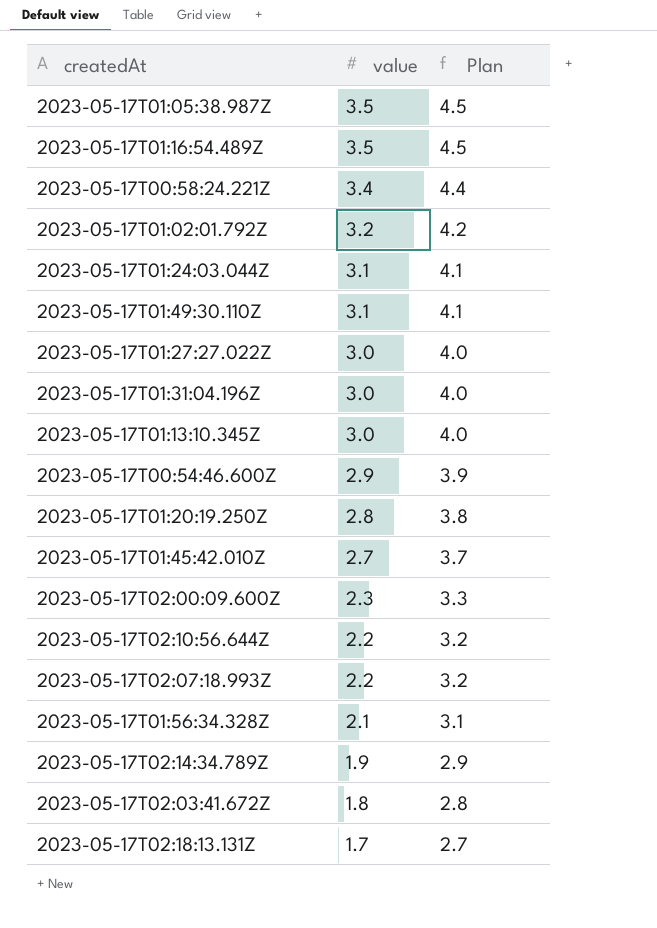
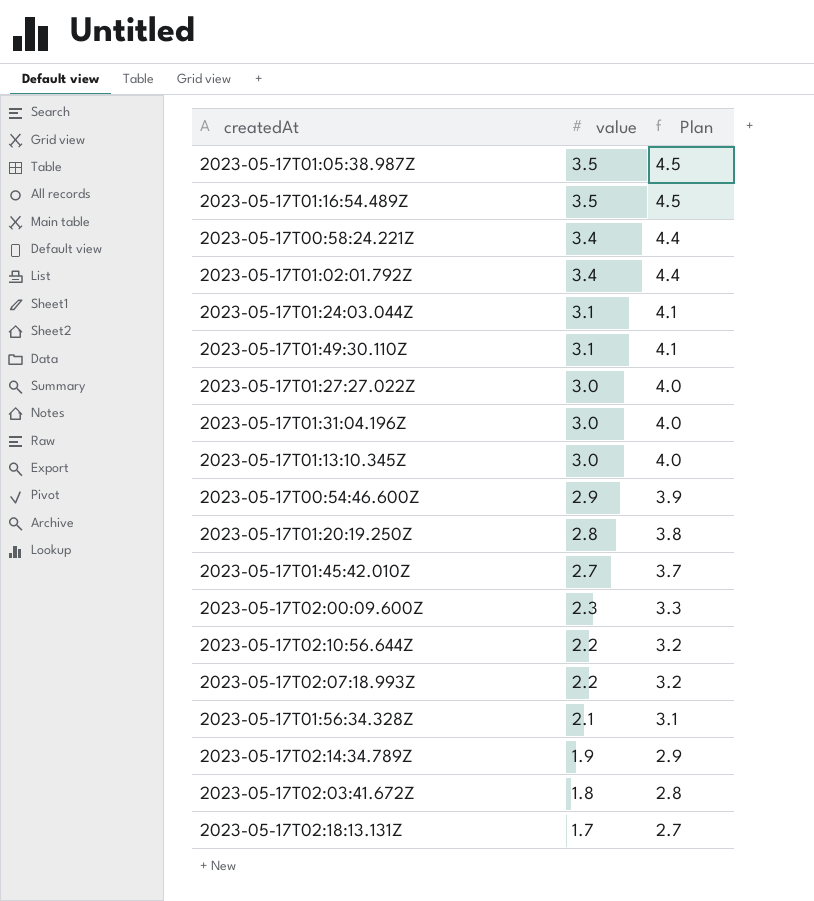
2023-05-17T01:02:01.792Z | value: 3.2 -> 3.4
2023-05-17T01:02:01.792Z | Plan: 4.2 -> 4.4

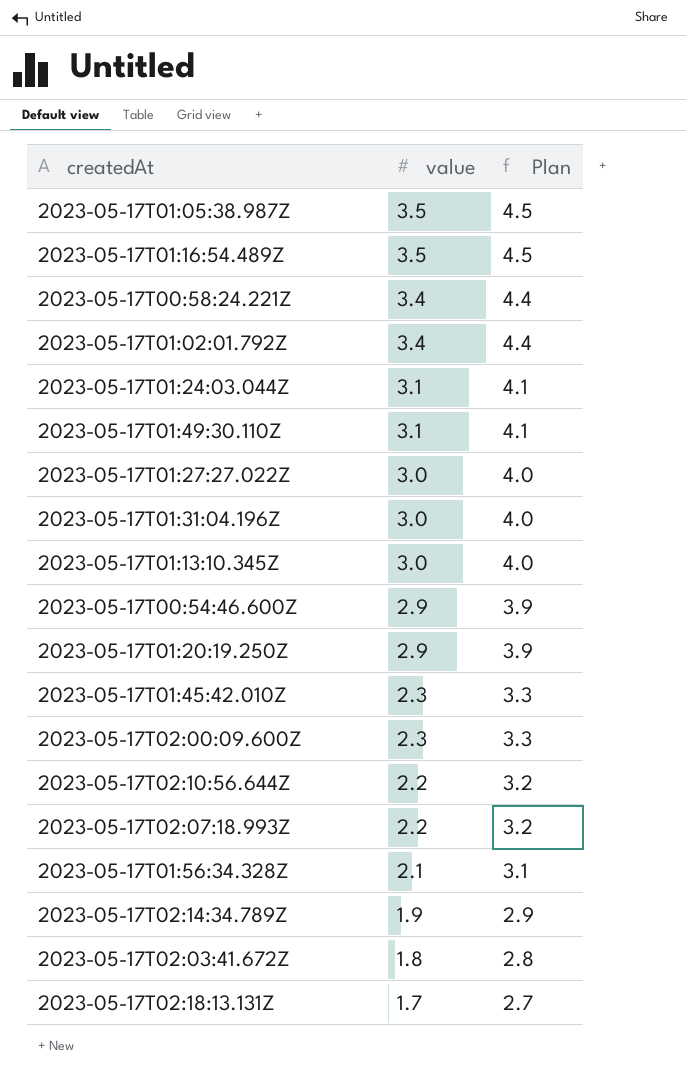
2023-05-17T01:20:19.250Z | value: 2.8 -> 2.9
2023-05-17T01:20:19.250Z | Plan: 3.8 -> 3.9
2023-05-17T01:45:42.010Z | value: 2.7 -> 2.3
2023-05-17T01:45:42.010Z | Plan: 3.7 -> 3.3

